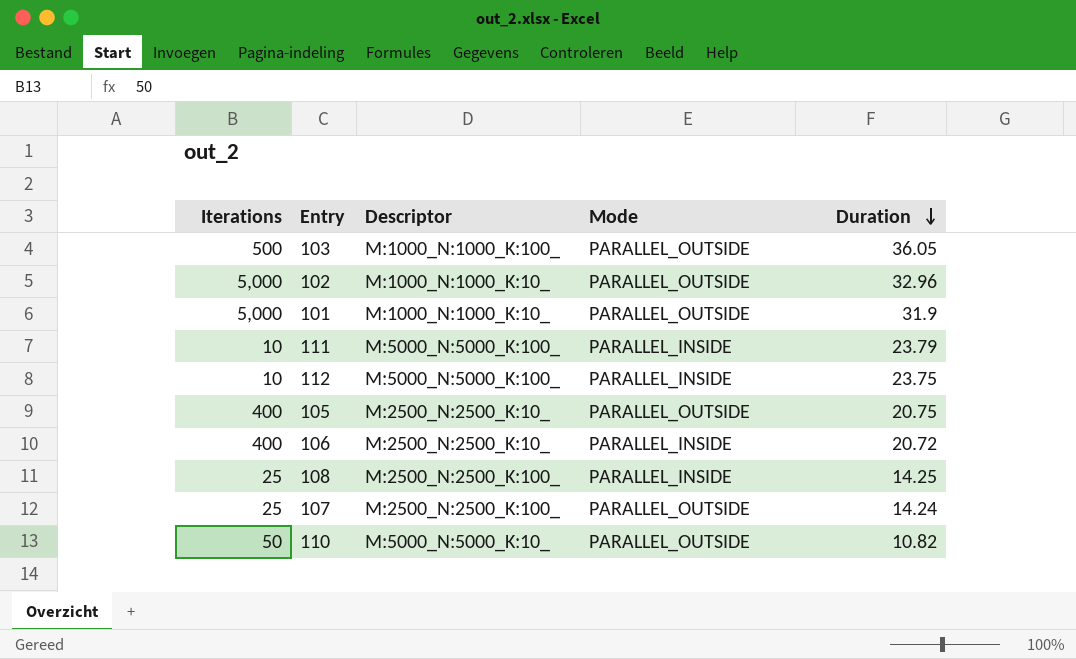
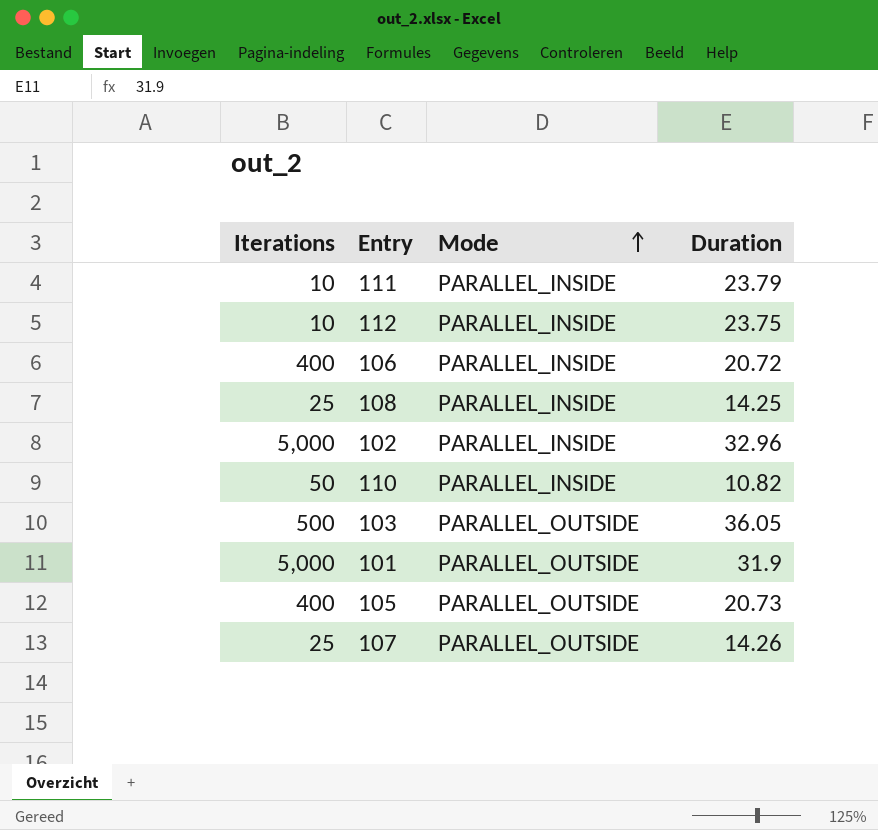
row order: Duration descending -> Mode ascending
column Descriptor | position: 3 -> none
102 | Mode: PARALLEL_OUTSIDE -> PARALLEL_INSIDE
110 | Mode: PARALLEL_OUTSIDE -> PARALLEL_INSIDE
105 | Duration: 20.75 -> 20.73
107 | Duration: 14.24 -> 14.26

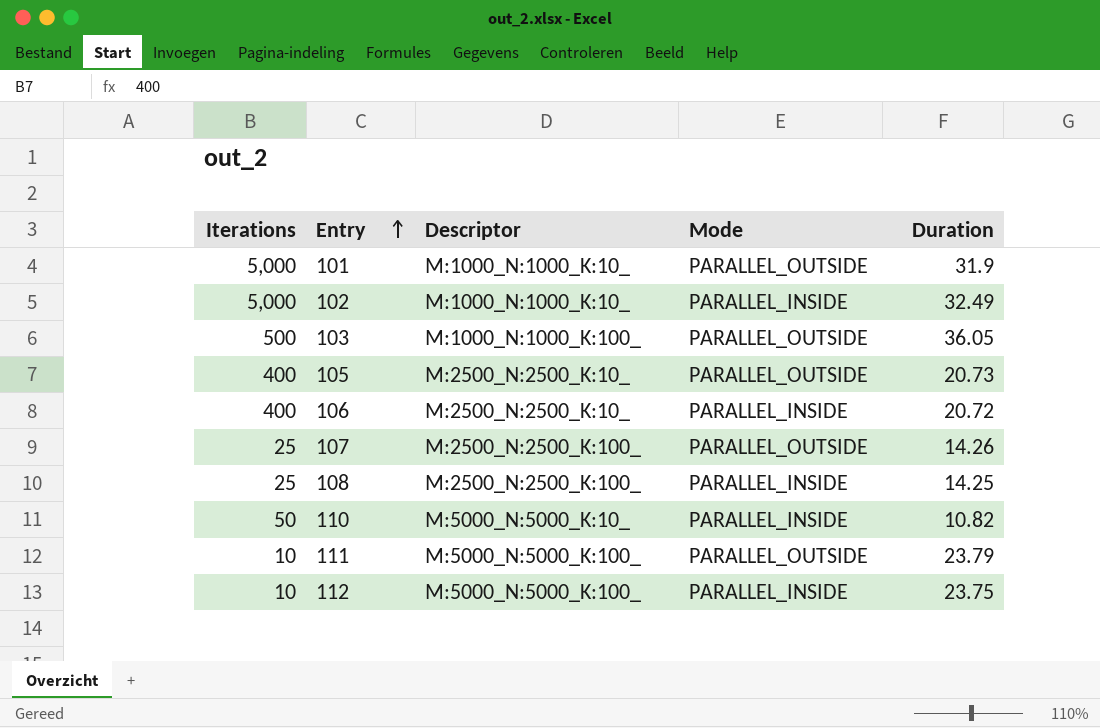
row order: Mode ascending -> Entry ascending
column Descriptor | position: none -> 3
102 | Duration: 32.96 -> 32.49
111 | Mode: PARALLEL_INSIDE -> PARALLEL_OUTSIDE

